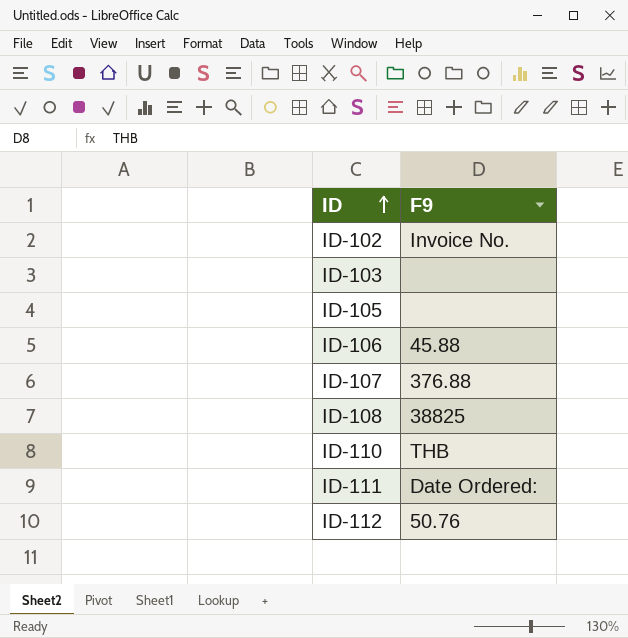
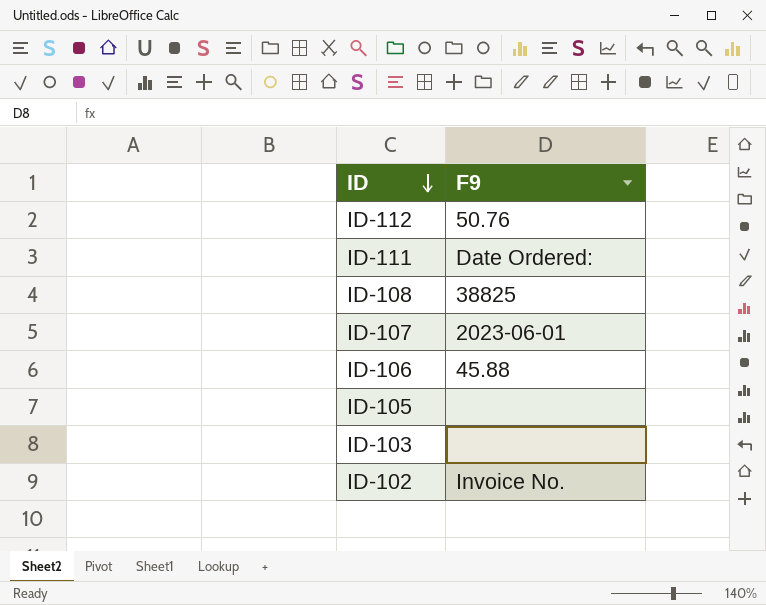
row order: ID ascending -> ID descending
row ID-110: THB -> none
ID-107 | F9: 376.88 -> 2023-06-01

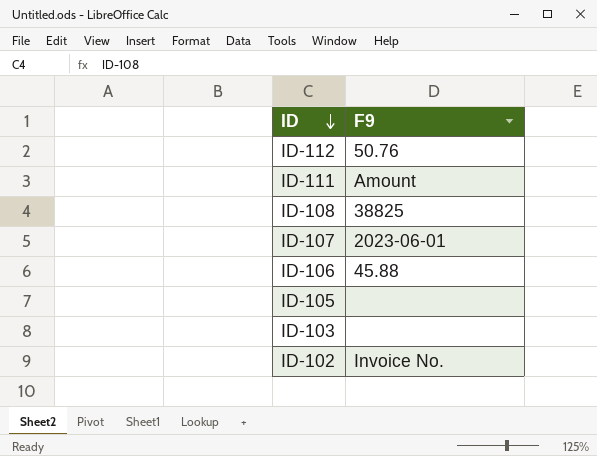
ID-111 | F9: Date Ordered: -> Amount

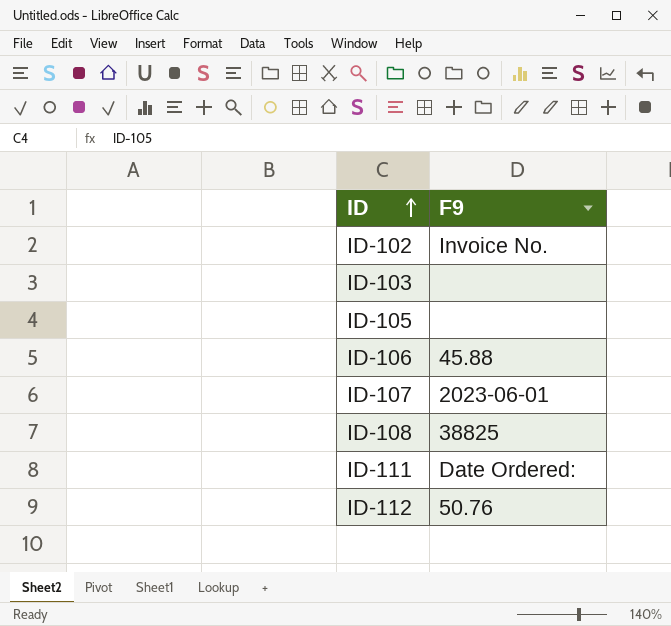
row order: ID descending -> ID ascending
ID-111 | F9: Amount -> Date Ordered:

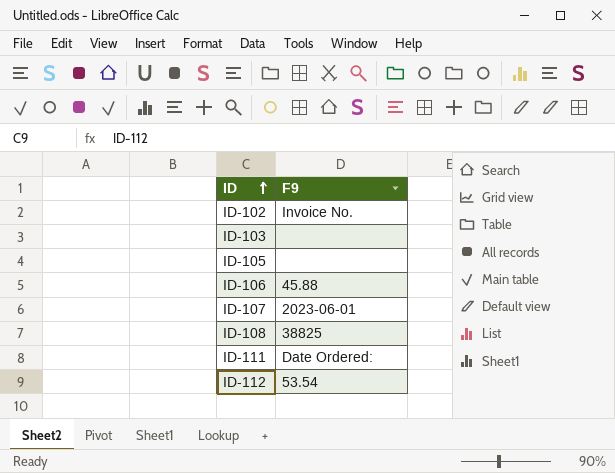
ID-112 | F9: 50.76 -> 53.54

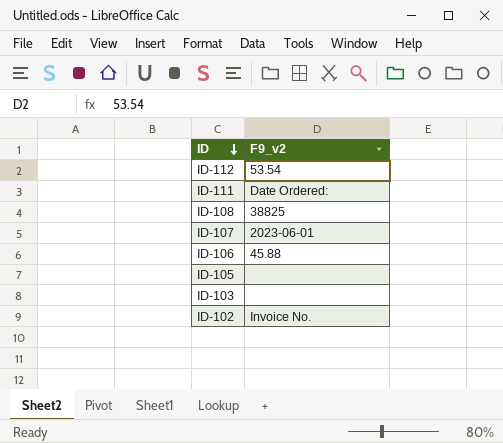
row order: ID ascending -> ID descending
column name: F9 -> F9_v2

